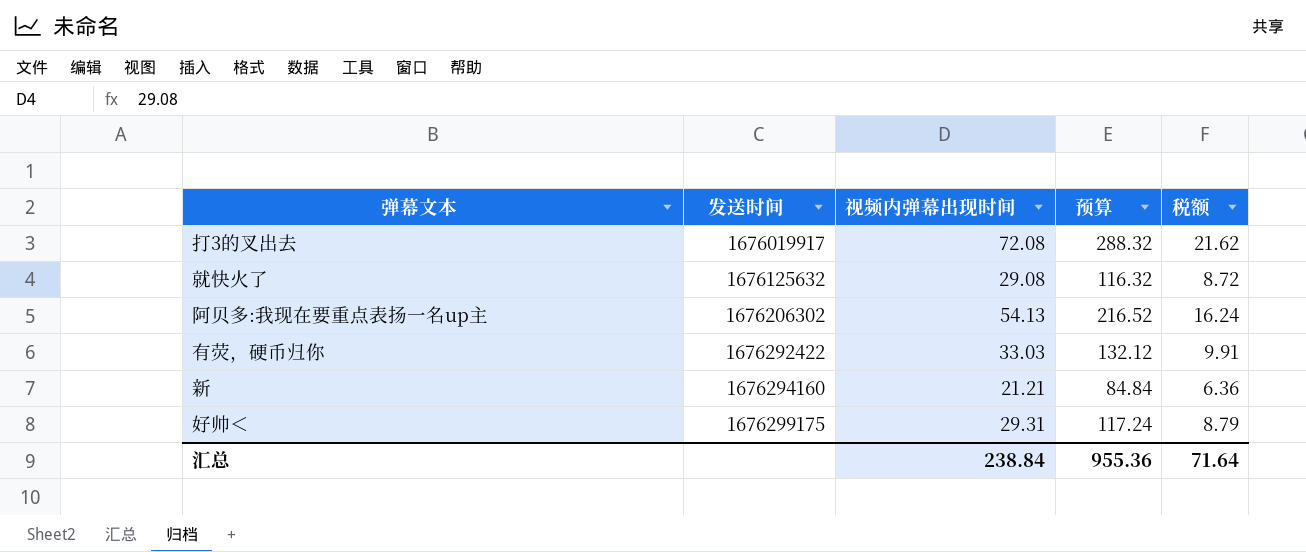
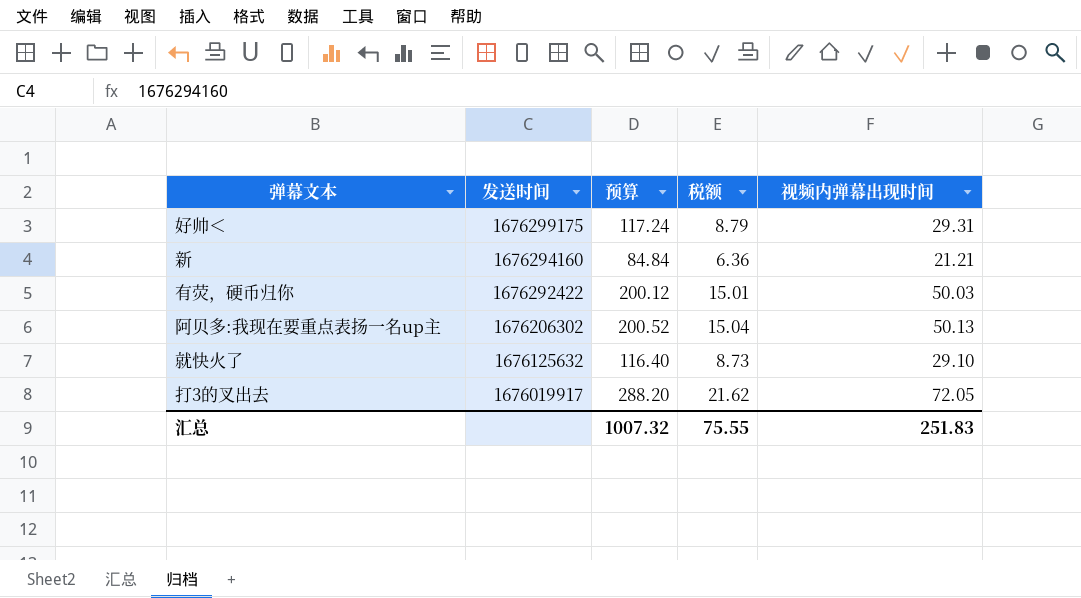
row order: 发送时间 ascending -> 发送时间 descending
column 视频内弹幕出现时间 | position: 3 -> 5
有荧，硬币归你 | 预算: 132.12 -> 200.12
有荧，硬币归你 | 税额: 9.91 -> 15.01
有荧，硬币归你 | 视频内弹幕出现时间: 33.03 -> 50.03
阿贝多:我现在要重点表扬一名up主 | 预算: 216.52 -> 200.52
阿贝多:我现在要重点表扬一名up主 | 税额: 16.24 -> 15.04
阿贝多:我现在要重点表扬一名up主 | 视频内弹幕出现时间: 54.13 -> 50.13
就快火了 | 预算: 116.32 -> 116.40
就快火了 | 税额: 8.72 -> 8.73
就快火了 | 视频内弹幕出现时间: 29.08 -> 29.10
打3的叉出去 | 预算: 288.32 -> 288.20
打3的叉出去 | 视频内弹幕出现时间: 72.08 -> 72.05
汇总 | 预算: 955.36 -> 1007.32
汇总 | 税额: 71.64 -> 75.55
汇总 | 视频内弹幕出现时间: 238.84 -> 251.83

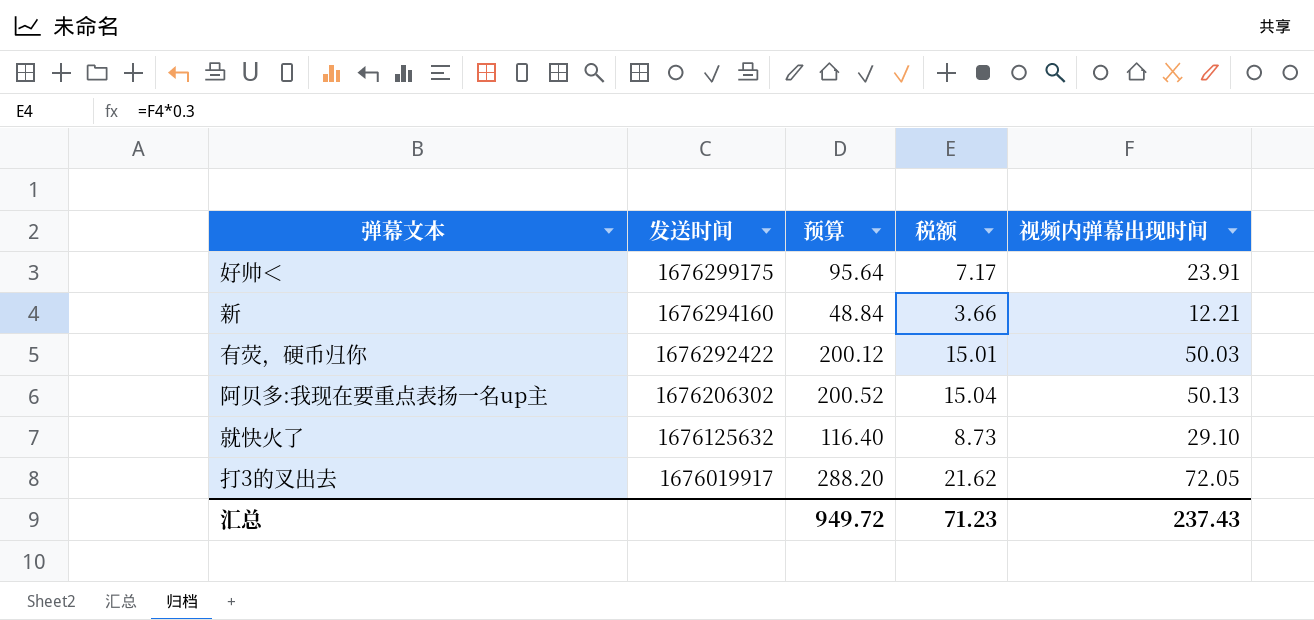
好帅＜ | 预算: 117.24 -> 95.64
好帅＜ | 税额: 8.79 -> 7.17
好帅＜ | 视频内弹幕出现时间: 29.31 -> 23.91
新 | 预算: 84.84 -> 48.84
新 | 税额: 6.36 -> 3.66
新 | 视频内弹幕出现时间: 21.21 -> 12.21
汇总 | 预算: 1007.32 -> 949.72
汇总 | 税额: 75.55 -> 71.23
汇总 | 视频内弹幕出现时间: 251.83 -> 237.43

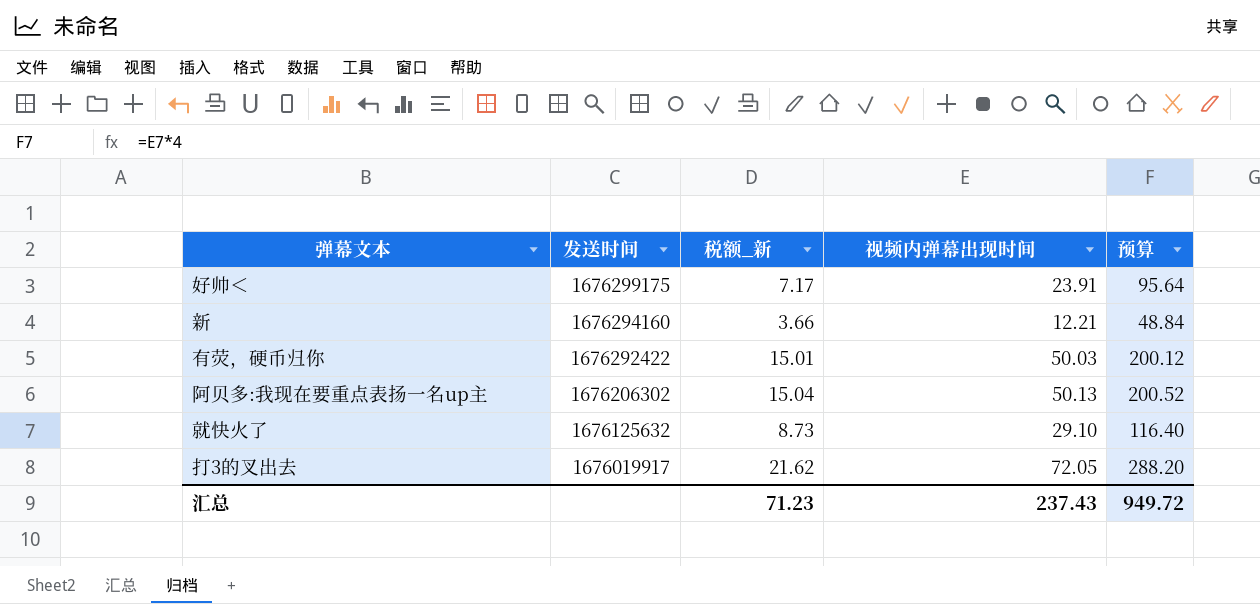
column name: 税额 -> 税额_新
column 预算 | position: 3 -> 5

